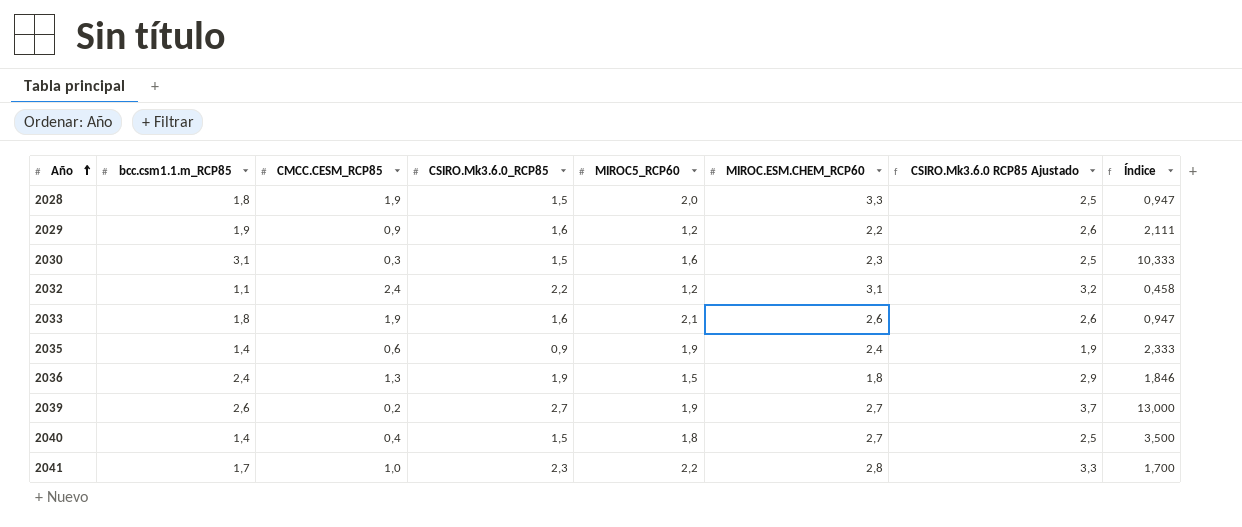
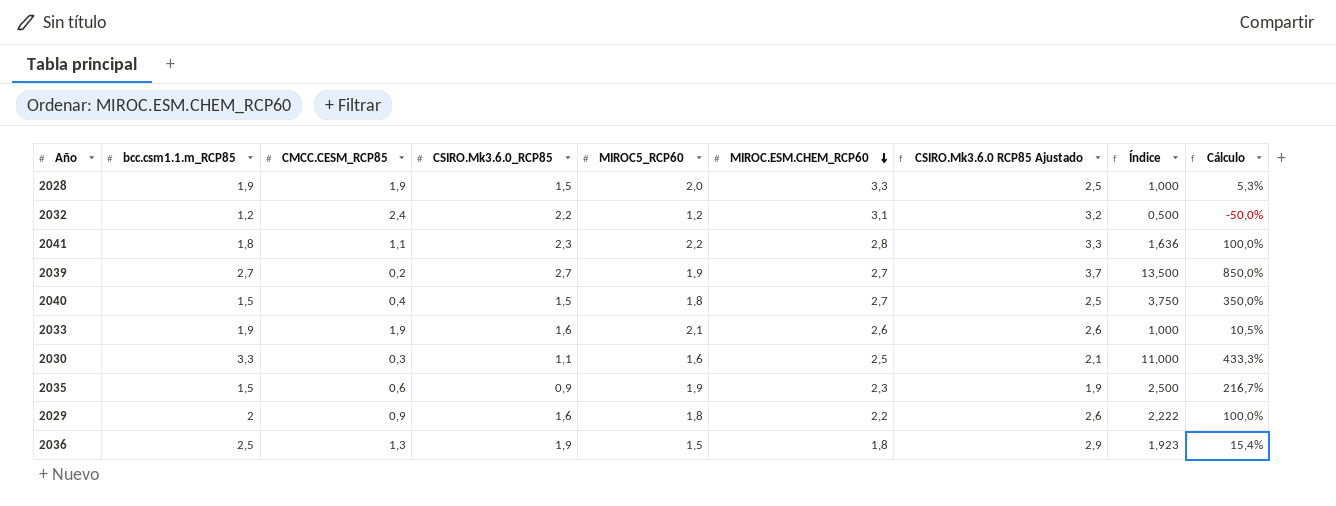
row order: Año ascending -> MIROC.ESM.CHEM_RCP60 descending
column Cálculo | formula: none -> ([MIROC5_RCP60] - [CMCC.CESM_RCP85]) / [CMCC.CESM_RCP85]
2028 | bcc.csm1.1.m_RCP85: 1,8 -> 1,9
2028 | Índice: 0,947 -> 1,000
2032 | bcc.csm1.1.m_RCP85: 1,1 -> 1,2
2032 | Índice: 0,458 -> 0,500
2041 | bcc.csm1.1.m_RCP85: 1,7 -> 1,8
2041 | CMCC.CESM_RCP85: 1,0 -> 1,1
2041 | Índice: 1,700 -> 1,636
2039 | bcc.csm1.1.m_RCP85: 2,6 -> 2,7
2039 | Índice: 13,000 -> 13,500
2040 | bcc.csm1.1.m_RCP85: 1,4 -> 1,5
2040 | Índice: 3,500 -> 3,750
2033 | bcc.csm1.1.m_RCP85: 1,8 -> 1,9
2033 | Índice: 0,947 -> 1,000
2030 | bcc.csm1.1.m_RCP85: 3,1 -> 3,3
2030 | CSIRO.Mk3.6.0_RCP85: 1,5 -> 1,1
2030 | MIROC.ESM.CHEM_RCP60: 2,3 -> 2,5
2030 | CSIRO.Mk3.6.0 RCP85 Ajustado: 2,5 -> 2,1
2030 | Índice: 10,333 -> 11,000
2035 | bcc.csm1.1.m_RCP85: 1,4 -> 1,5
2035 | MIROC.ESM.CHEM_RCP60: 2,4 -> 2,3
2035 | Índice: 2,333 -> 2,500
2029 | bcc.csm1.1.m_RCP85: 1,9 -> 2
2029 | MIROC5_RCP60: 1,2 -> 1,8
2029 | Índice: 2,111 -> 2,222
2036 | bcc.csm1.1.m_RCP85: 2,4 -> 2,5
2036 | Índice: 1,846 -> 1,923

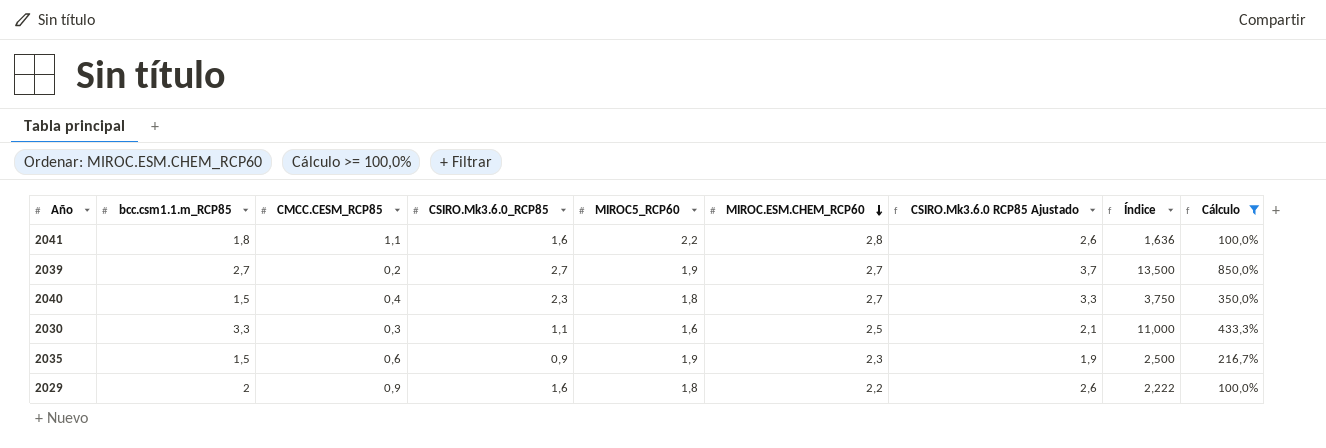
filter: none -> Cálculo >= 100,0%
2041 | CSIRO.Mk3.6.0_RCP85: 2,3 -> 1,6
2041 | CSIRO.Mk3.6.0 RCP85 Ajustado: 3,3 -> 2,6
2040 | CSIRO.Mk3.6.0_RCP85: 1,5 -> 2,3
2040 | CSIRO.Mk3.6.0 RCP85 Ajustado: 2,5 -> 3,3

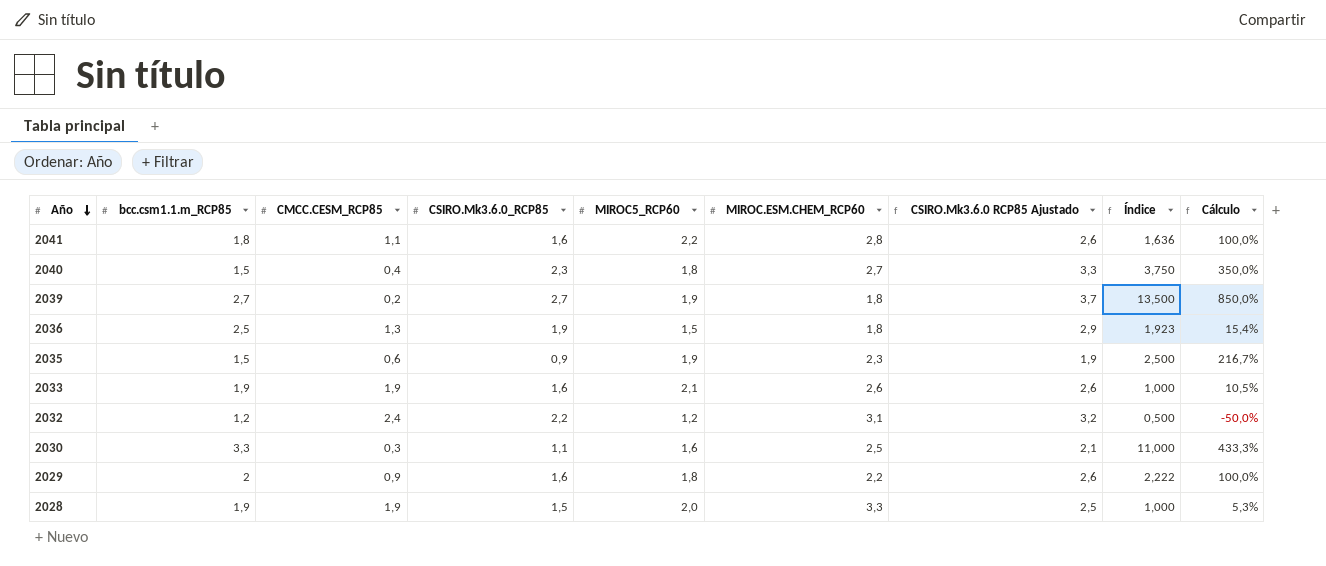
filter: Cálculo >= 100,0% -> none
row order: MIROC.ESM.CHEM_RCP60 descending -> Año descending
2039 | MIROC.ESM.CHEM_RCP60: 2,7 -> 1,8

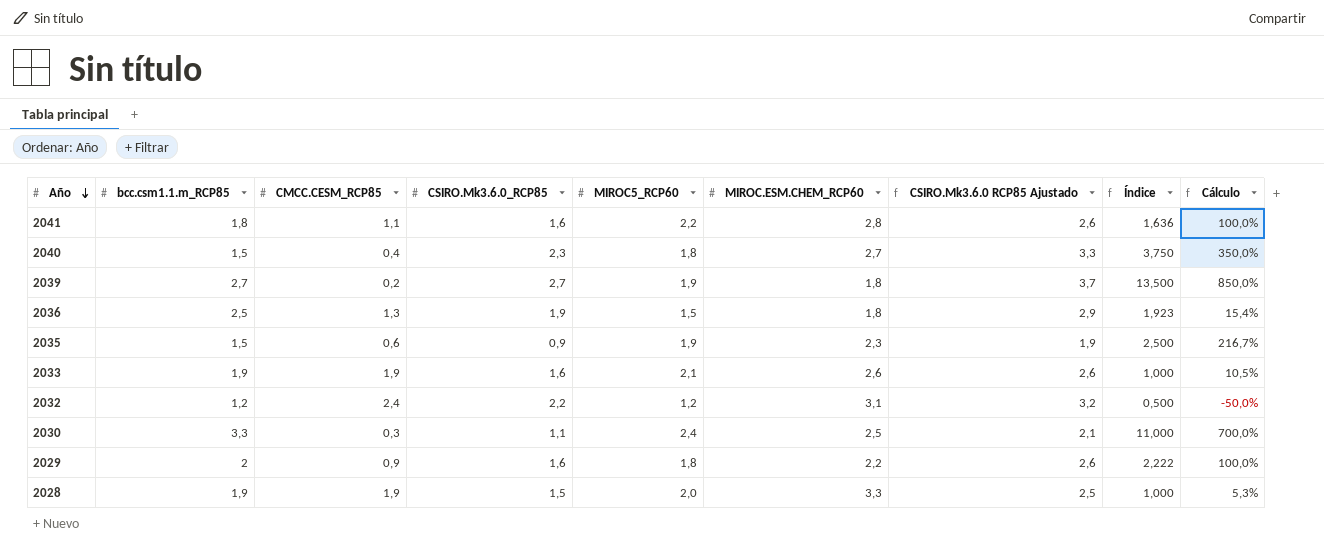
2030 | MIROC5_RCP60: 1,6 -> 2,4
2030 | Cálculo: 433,3% -> 700,0%

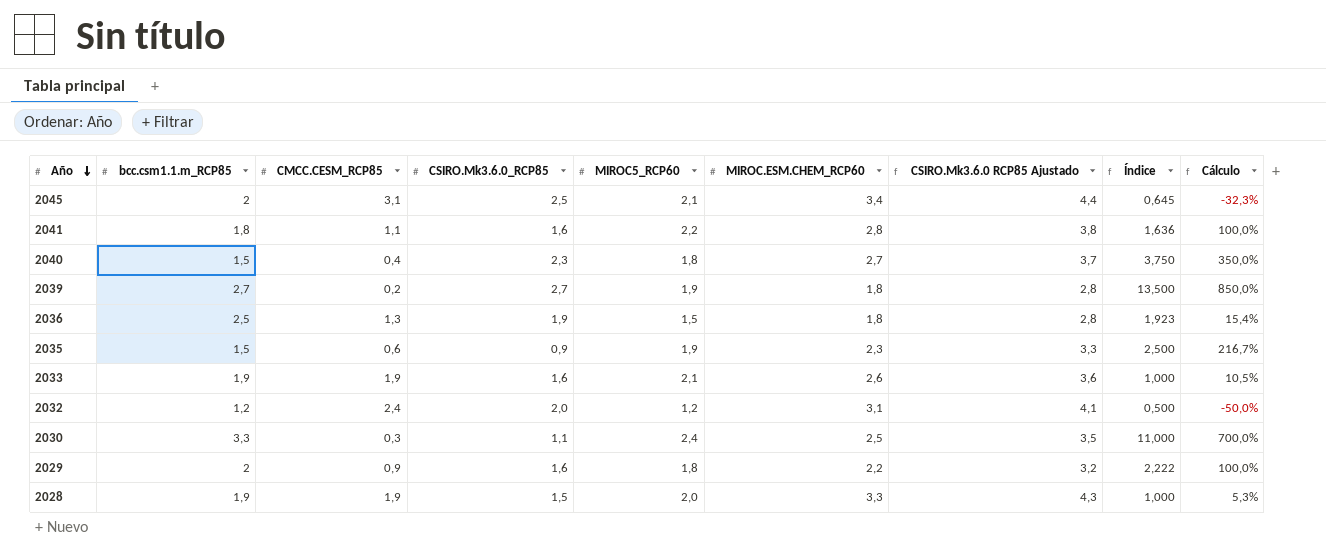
column CSIRO.Mk3.6.0 RCP85 Ajustado | formula: [CSIRO.Mk3.6.0_RCP85] + 1 -> [MIROC.ESM.CHEM_RCP60] + 1
row 2045: none -> 2 | 3,1 | 2,5 | 2,1 | 3,4 | 4,4 | 0,645 | -32,3%
2032 | CSIRO.Mk3.6.0_RCP85: 2,2 -> 2,0

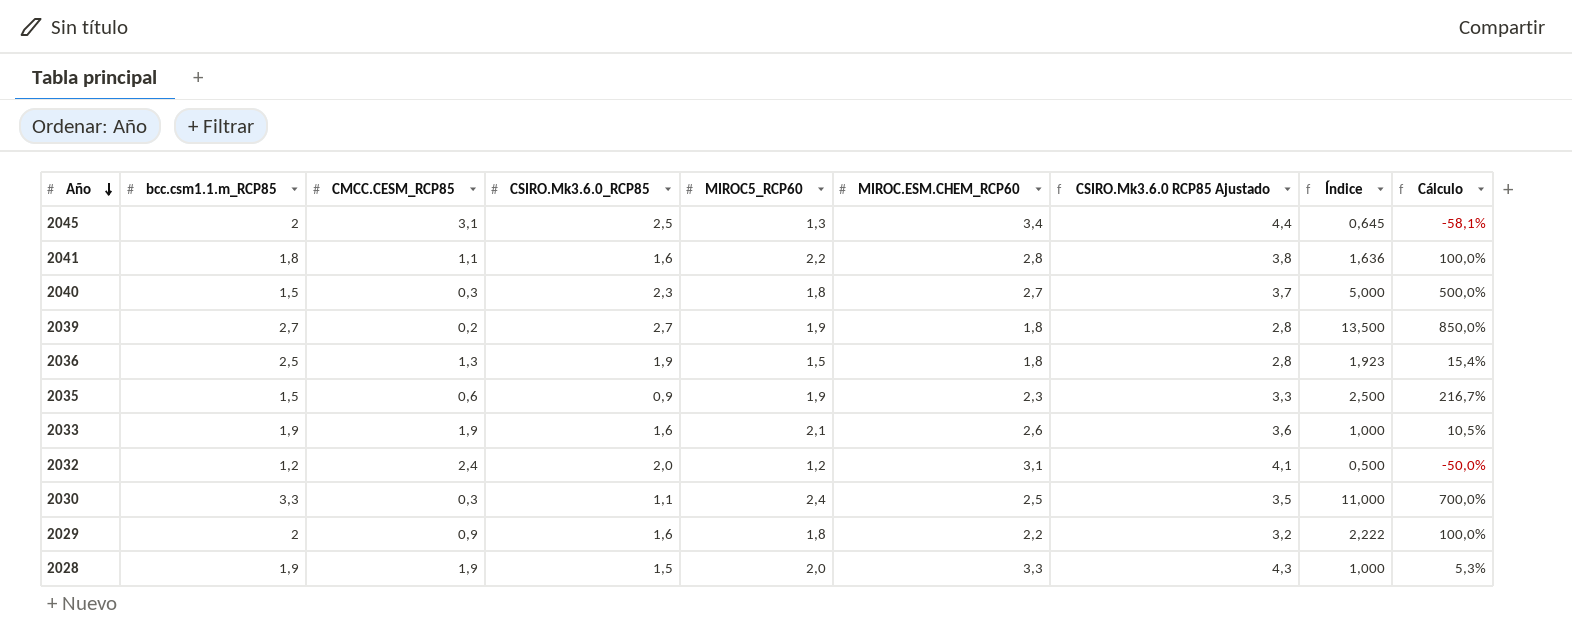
2045 | MIROC5_RCP60: 2,1 -> 1,3
2045 | Cálculo: -32,3% -> -58,1%
2040 | CMCC.CESM_RCP85: 0,4 -> 0,3
2040 | Índice: 3,750 -> 5,000
2040 | Cálculo: 350,0% -> 500,0%

